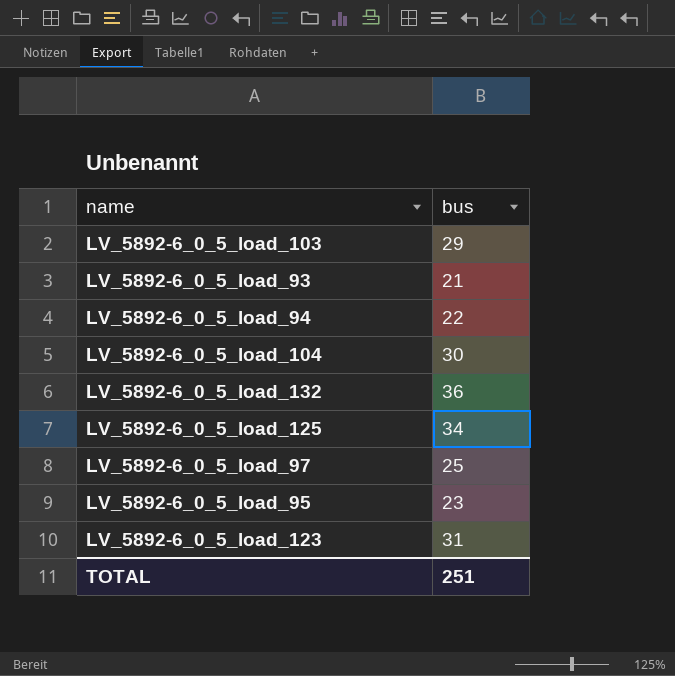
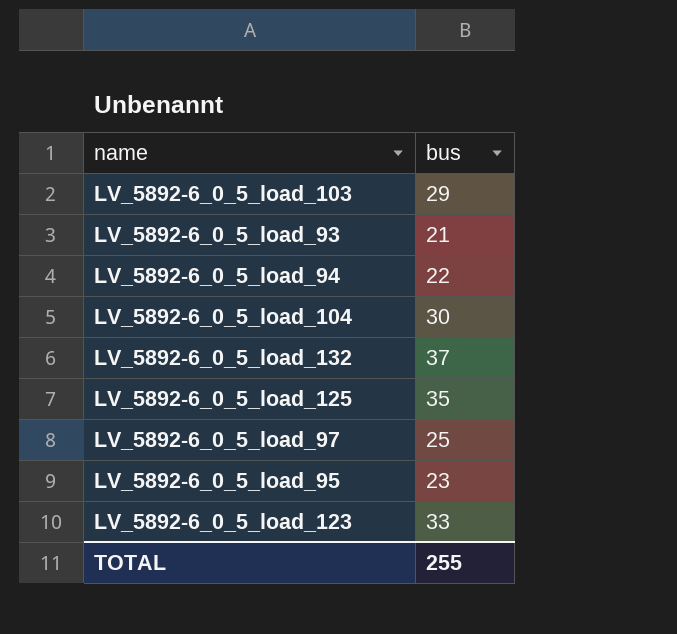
LV_5892-6_0_5_load_132 | bus: 36 -> 37
LV_5892-6_0_5_load_125 | bus: 34 -> 35
LV_5892-6_0_5_load_123 | bus: 31 -> 33
TOTAL | bus: 251 -> 255

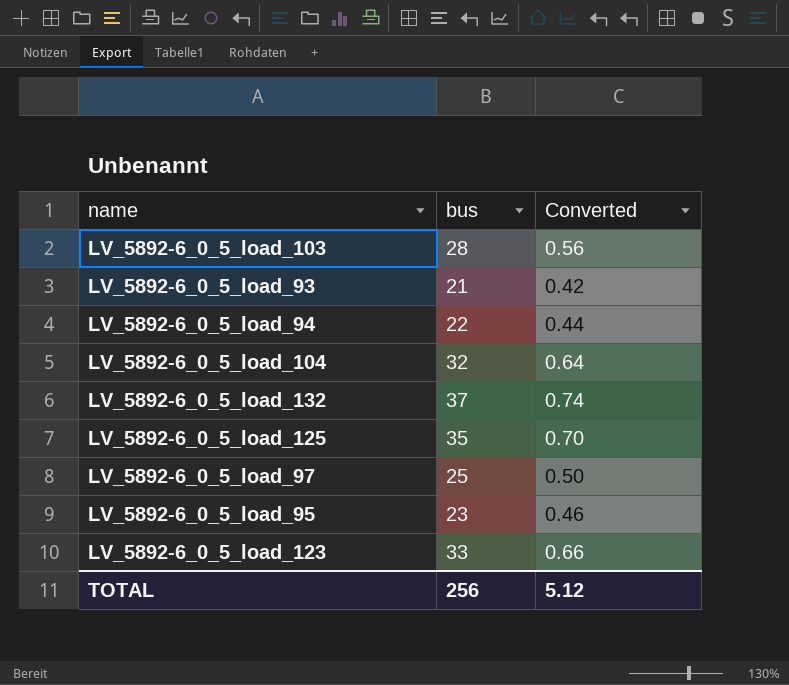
column Converted | formula: none -> [bus] * 0.02
LV_5892-6_0_5_load_103 | bus: 29 -> 28
LV_5892-6_0_5_load_104 | bus: 30 -> 32
TOTAL | bus: 255 -> 256

